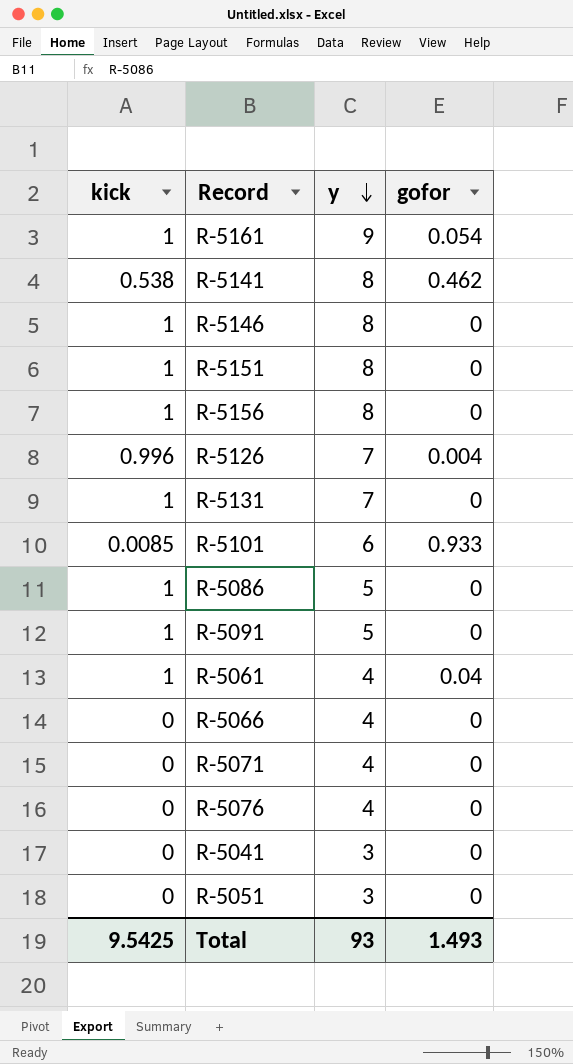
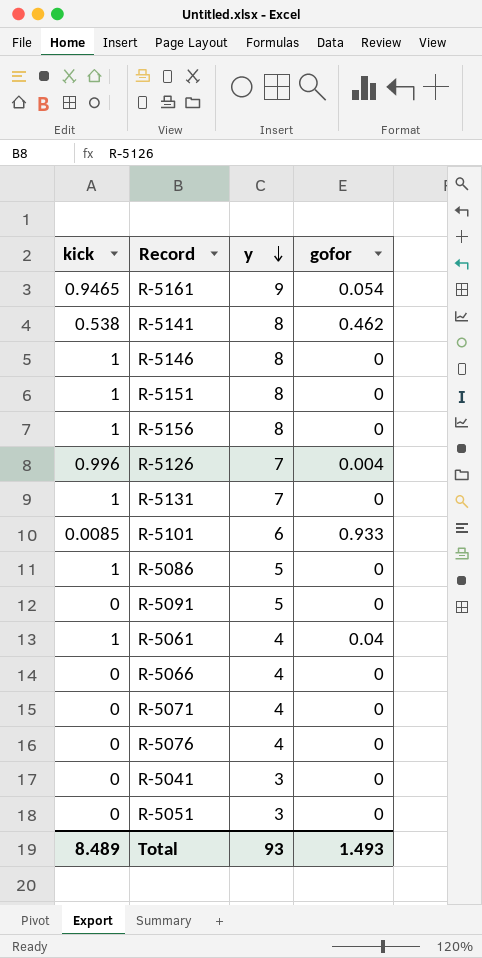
R-5161 | kick: 1 -> 0.9465
R-5091 | kick: 1 -> 0
Total | kick: 9.5425 -> 8.489

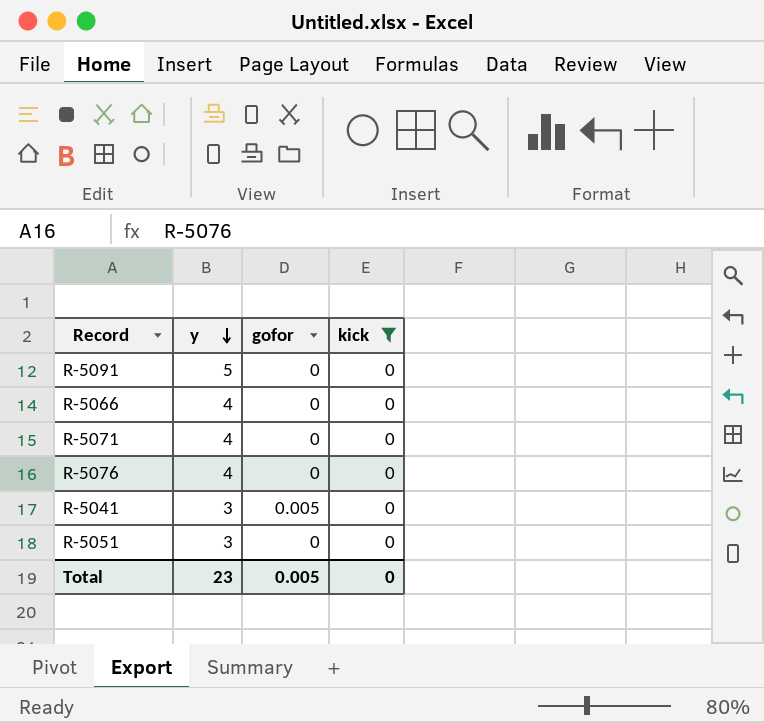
filter: none -> kick = 0
column kick | position: 1 -> 4
R-5041 | gofor: 0 -> 0.005
Total | y: 93 -> 23
Total | gofor: 1.493 -> 0.005
Total | kick: 8.489 -> 0

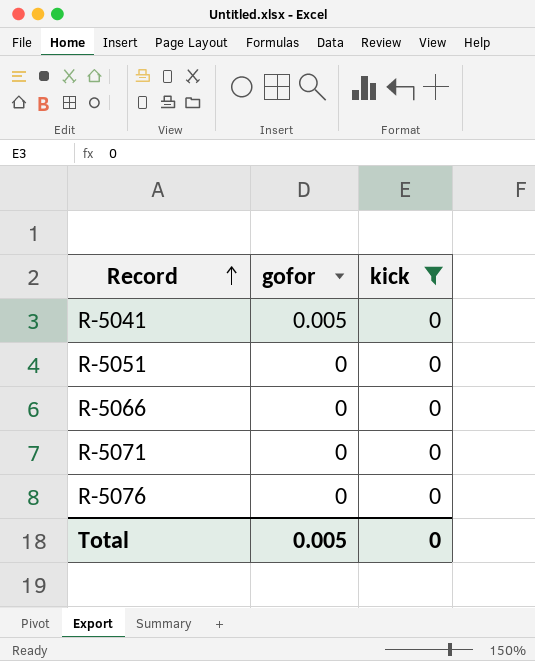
row order: y descending -> Record ascending
column y | position: 2 -> none
row R-5091: 5 | 0 | 0 -> none

